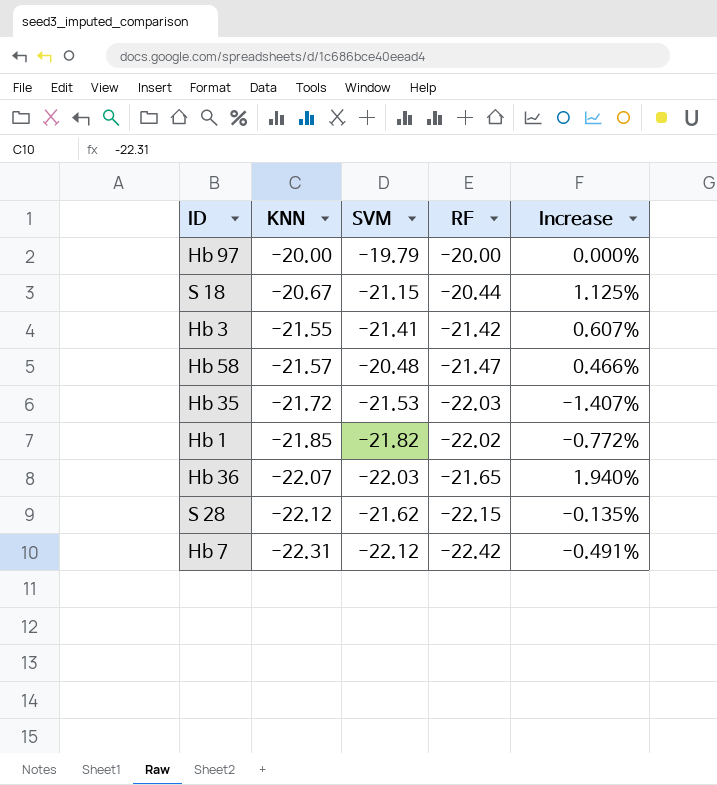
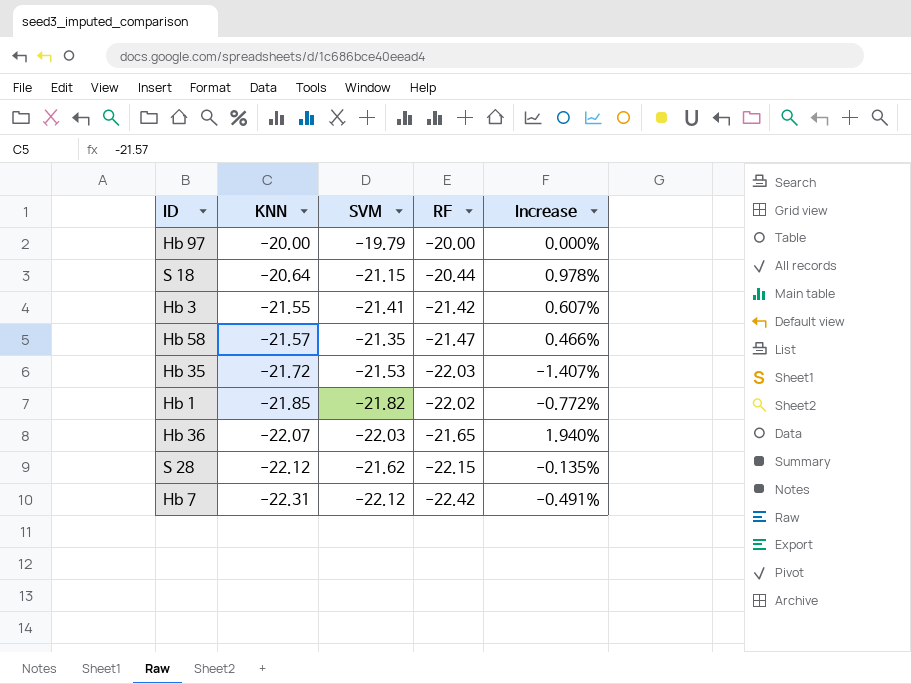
S 18 | KNN: -20.67 -> -20.64
S 18 | Increase: 1.125% -> 0.978%
Hb 58 | SVM: -20.48 -> -21.35

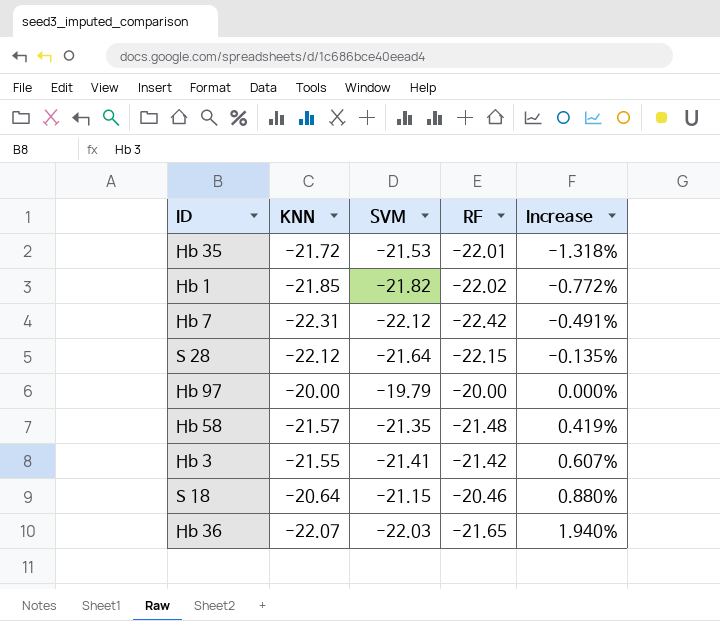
row order: KNN descending -> Increase ascending
Hb 35 | RF: -22.03 -> -22.01
Hb 35 | Increase: -1.407% -> -1.318%
S 28 | SVM: -21.62 -> -21.64
Hb 58 | RF: -21.47 -> -21.48
Hb 58 | Increase: 0.466% -> 0.419%
S 18 | RF: -20.44 -> -20.46
S 18 | Increase: 0.978% -> 0.880%

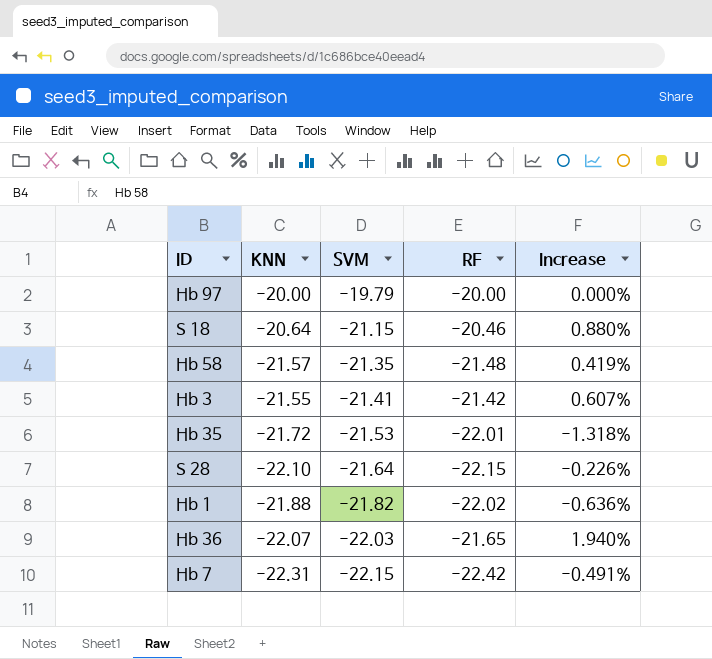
row order: Increase ascending -> SVM descending
S 28 | KNN: -22.12 -> -22.10
S 28 | Increase: -0.135% -> -0.226%
Hb 1 | KNN: -21.85 -> -21.88
Hb 1 | Increase: -0.772% -> -0.636%
Hb 7 | SVM: -22.12 -> -22.15

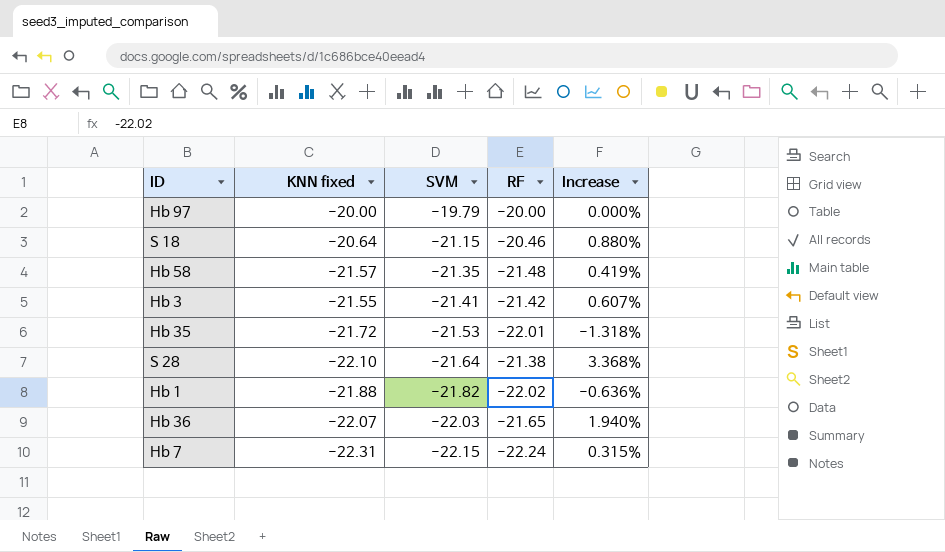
column name: KNN -> KNN fixed
S 28 | RF: -22.15 -> -21.38
S 28 | Increase: -0.226% -> 3.368%
Hb 7 | RF: -22.42 -> -22.24
Hb 7 | Increase: -0.491% -> 0.315%

